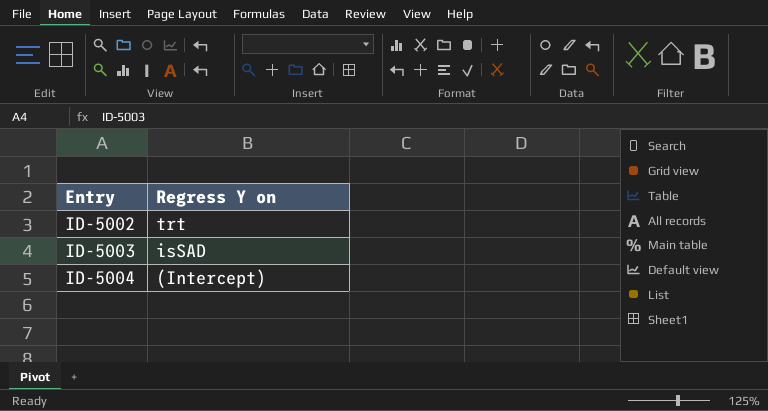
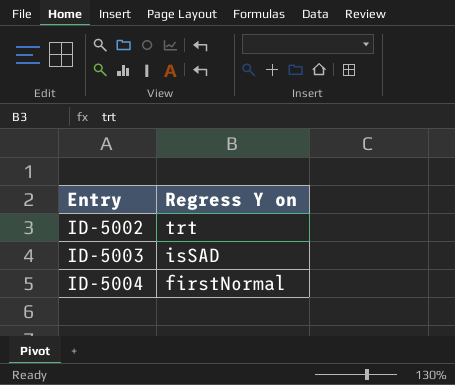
ID-5004 | Regress Y on: (Intercept) -> firstNormal

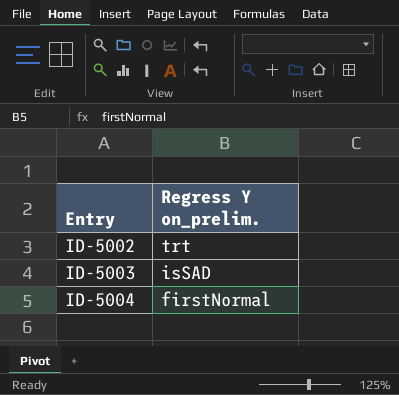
column name: Regress Y on -> Regress Y on_prelim.

